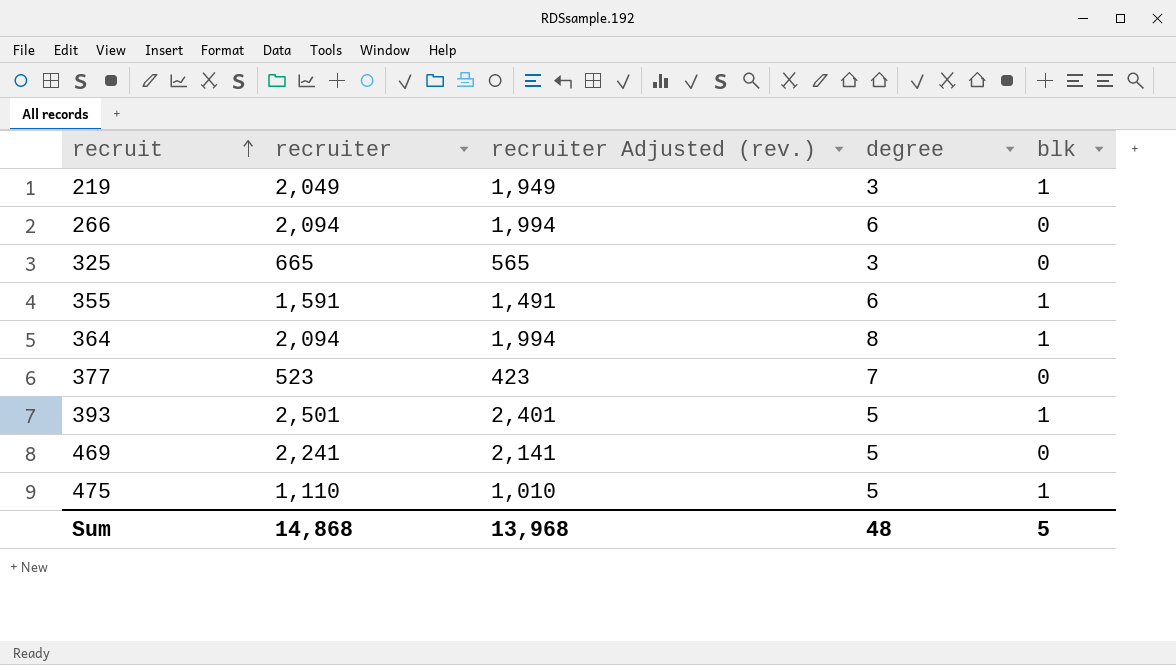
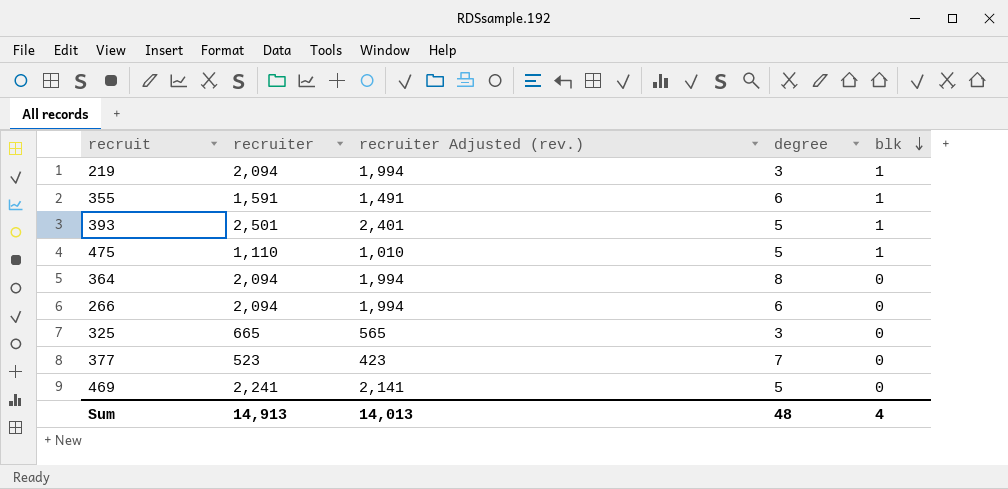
row order: recruit ascending -> blk descending
219 | recruiter: 2,049 -> 2,094
219 | recruiter Adjusted (rev.): 1,949 -> 1,994
364 | blk: 1 -> 0
Sum | recruiter: 14,868 -> 14,913
Sum | recruiter Adjusted (rev.): 13,968 -> 14,013
Sum | blk: 5 -> 4

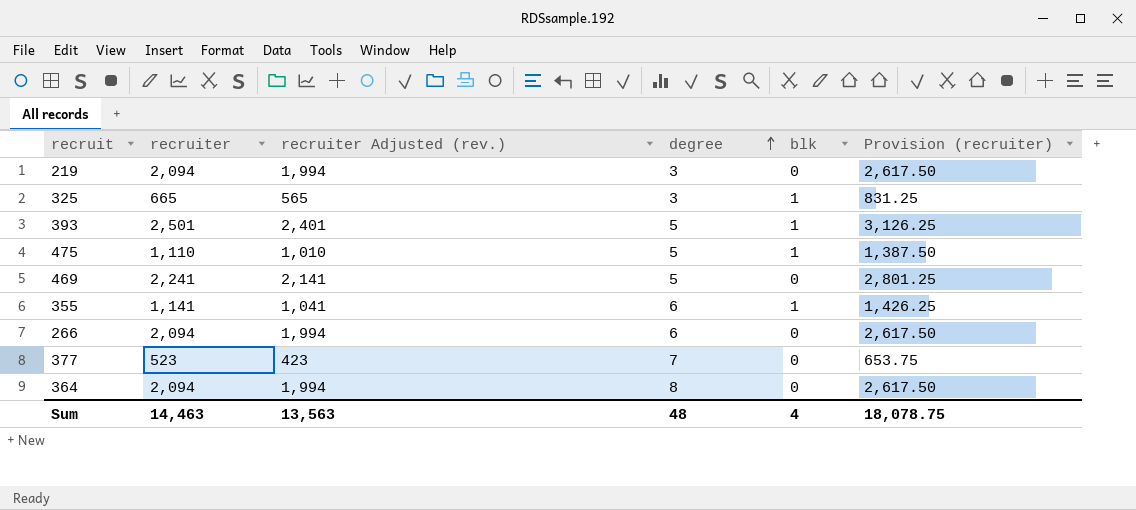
row order: blk descending -> degree ascending
column Provision (recruiter) | formula: none -> [recruiter] * 1.25
219 | blk: 1 -> 0
325 | blk: 0 -> 1
355 | recruiter: 1,591 -> 1,141
355 | recruiter Adjusted (rev.): 1,491 -> 1,041
Sum | recruiter: 14,913 -> 14,463
Sum | recruiter Adjusted (rev.): 14,013 -> 13,563

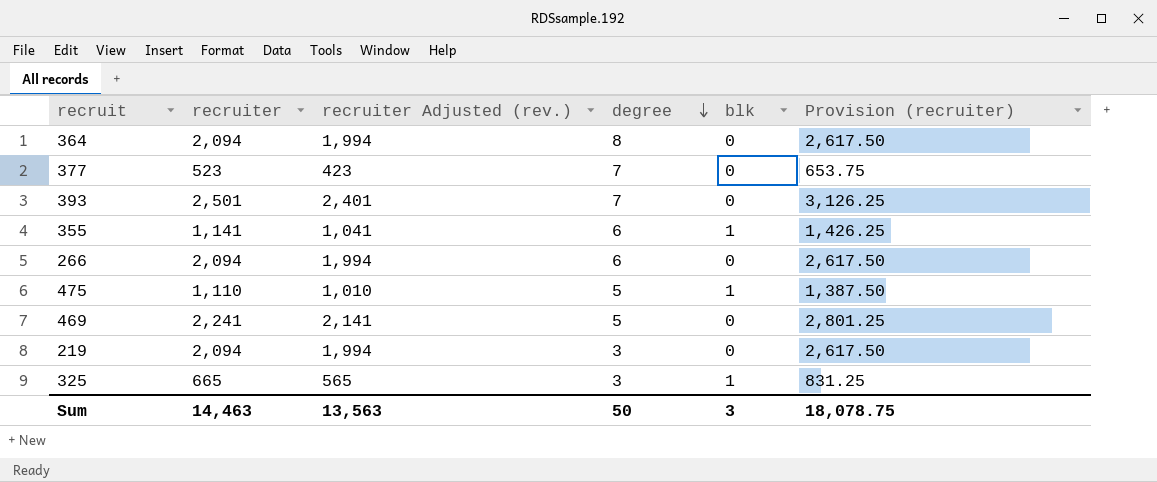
row order: degree ascending -> degree descending
393 | degree: 5 -> 7
393 | blk: 1 -> 0
Sum | degree: 48 -> 50
Sum | blk: 4 -> 3

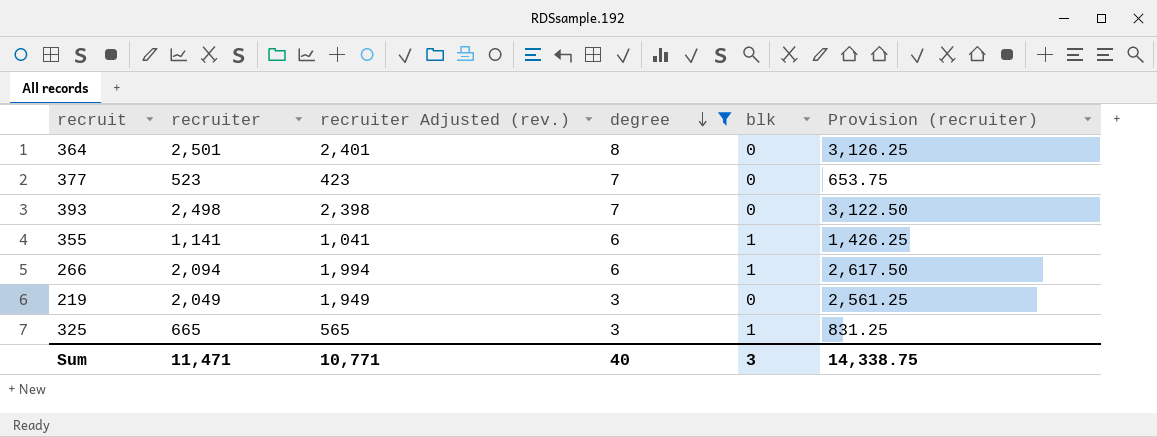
filter: none -> degree != 5
364 | recruiter: 2,094 -> 2,501
364 | recruiter Adjusted (rev.): 1,994 -> 2,401
364 | Provision (recruiter): 2,617.50 -> 3,126.25
393 | recruiter: 2,501 -> 2,498
393 | recruiter Adjusted (rev.): 2,401 -> 2,398
393 | Provision (recruiter): 3,126.25 -> 3,122.50
266 | blk: 0 -> 1
219 | recruiter: 2,094 -> 2,049
219 | recruiter Adjusted (rev.): 1,994 -> 1,949
219 | Provision (recruiter): 2,617.50 -> 2,561.25
Sum | recruiter: 14,463 -> 11,471
Sum | recruiter Adjusted (rev.): 13,563 -> 10,771
Sum | degree: 50 -> 40
Sum | Provision (recruiter): 18,078.75 -> 14,338.75

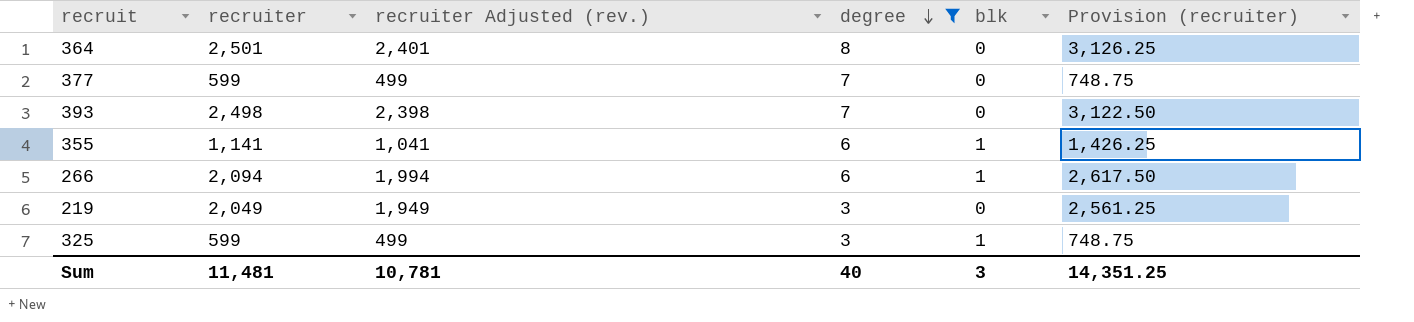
377 | recruiter: 523 -> 599
377 | recruiter Adjusted (rev.): 423 -> 499
377 | Provision (recruiter): 653.75 -> 748.75
325 | recruiter: 665 -> 599
325 | recruiter Adjusted (rev.): 565 -> 499
325 | Provision (recruiter): 831.25 -> 748.75
Sum | recruiter: 11,471 -> 11,481
Sum | recruiter Adjusted (rev.): 10,771 -> 10,781
Sum | Provision (recruiter): 14,338.75 -> 14,351.25

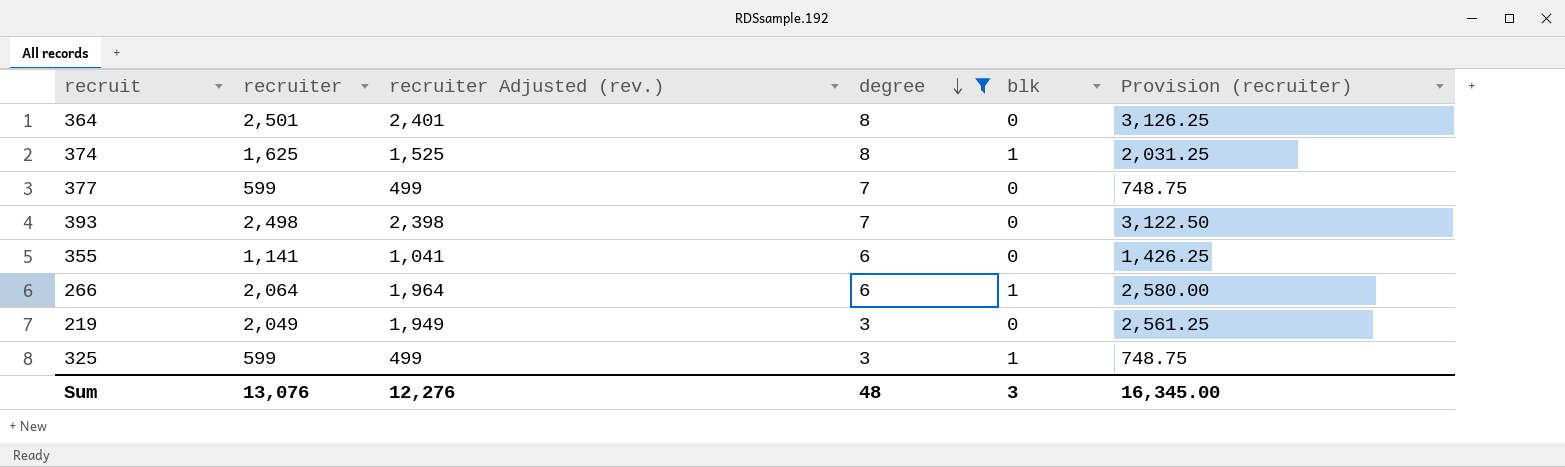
row 374: none -> 1,625 | 1,525 | 8 | 1 | 2,031.25
355 | blk: 1 -> 0
266 | recruiter: 2,094 -> 2,064
266 | recruiter Adjusted (rev.): 1,994 -> 1,964
266 | Provision (recruiter): 2,617.50 -> 2,580.00
Sum | recruiter: 11,481 -> 13,076
Sum | recruiter Adjusted (rev.): 10,781 -> 12,276
Sum | degree: 40 -> 48
Sum | Provision (recruiter): 14,351.25 -> 16,345.00

